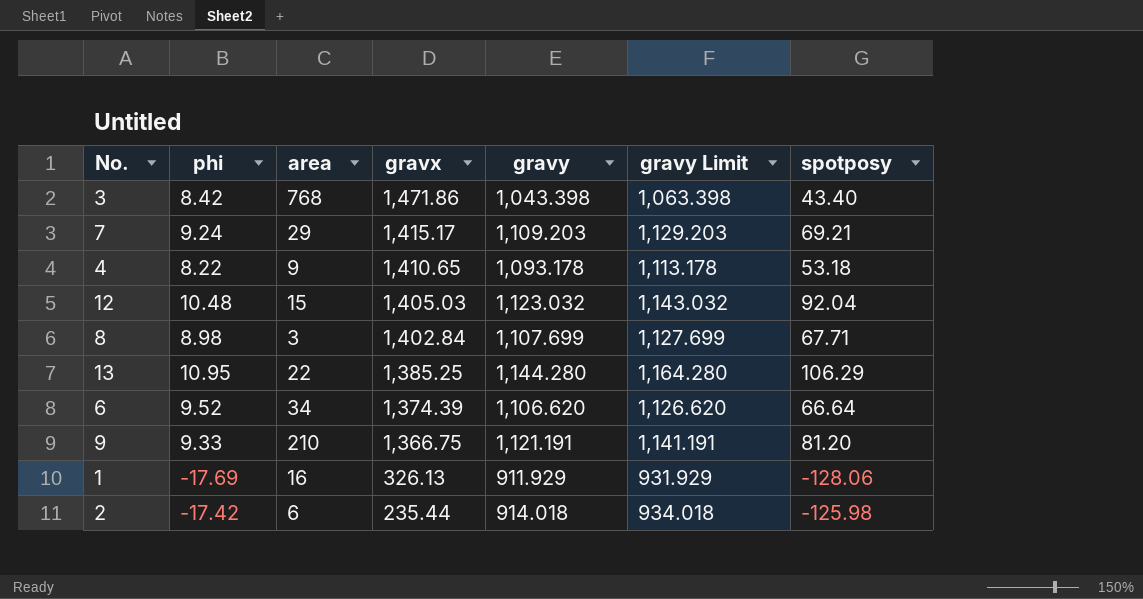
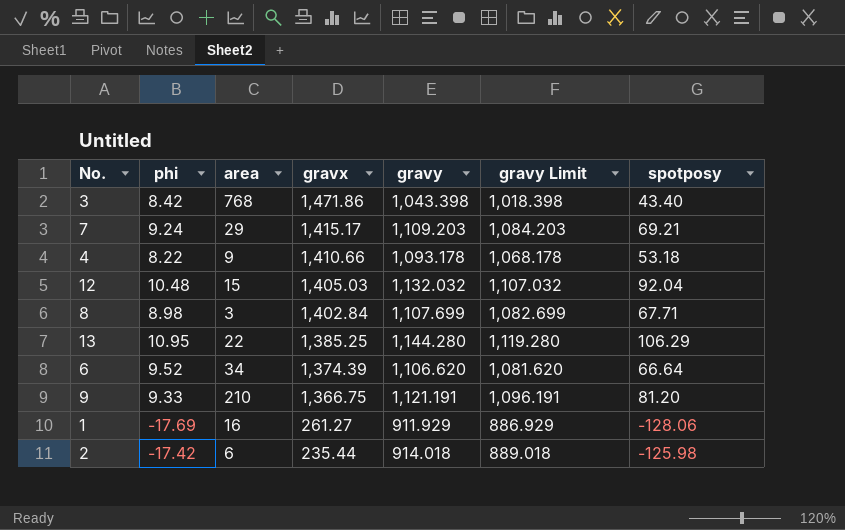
column gravy Limit | formula: [gravy] + 20 -> [gravy] - 25
4 | gravx: 1,410.65 -> 1,410.66
12 | gravy: 1,123.032 -> 1,132.032
1 | gravx: 326.13 -> 261.27

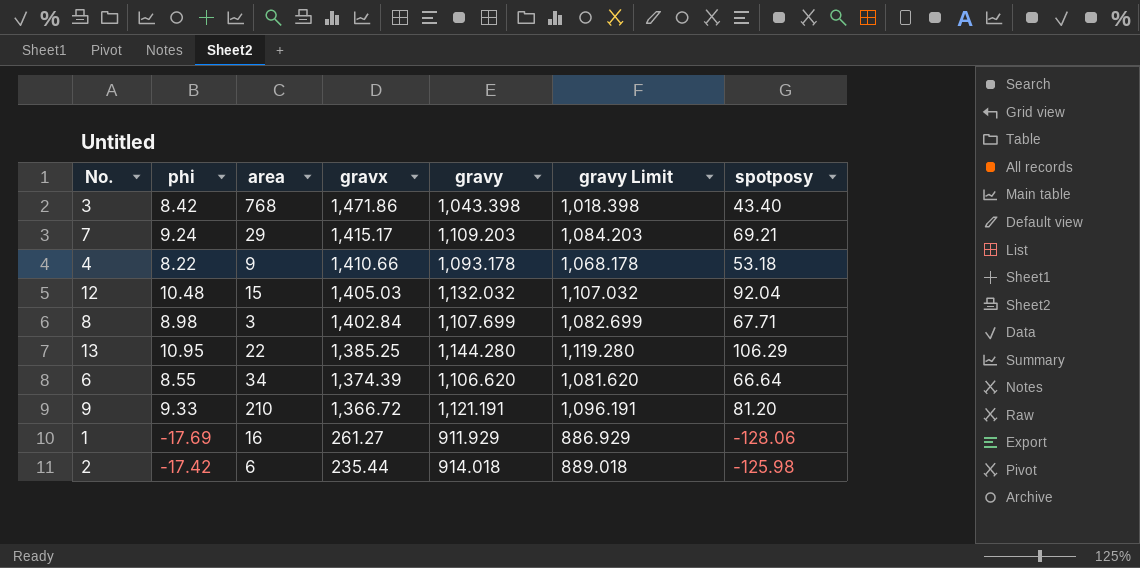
6 | phi: 9.52 -> 8.55
9 | gravx: 1,366.75 -> 1,366.72

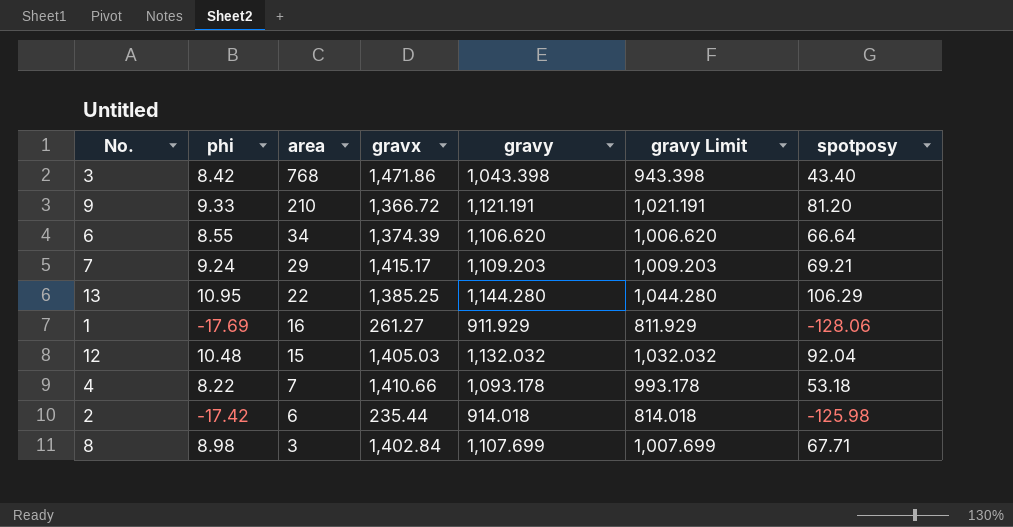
row order: gravx descending -> area descending
column gravy Limit | formula: [gravy] - 25 -> [gravy] - 100
4 | area: 9 -> 7

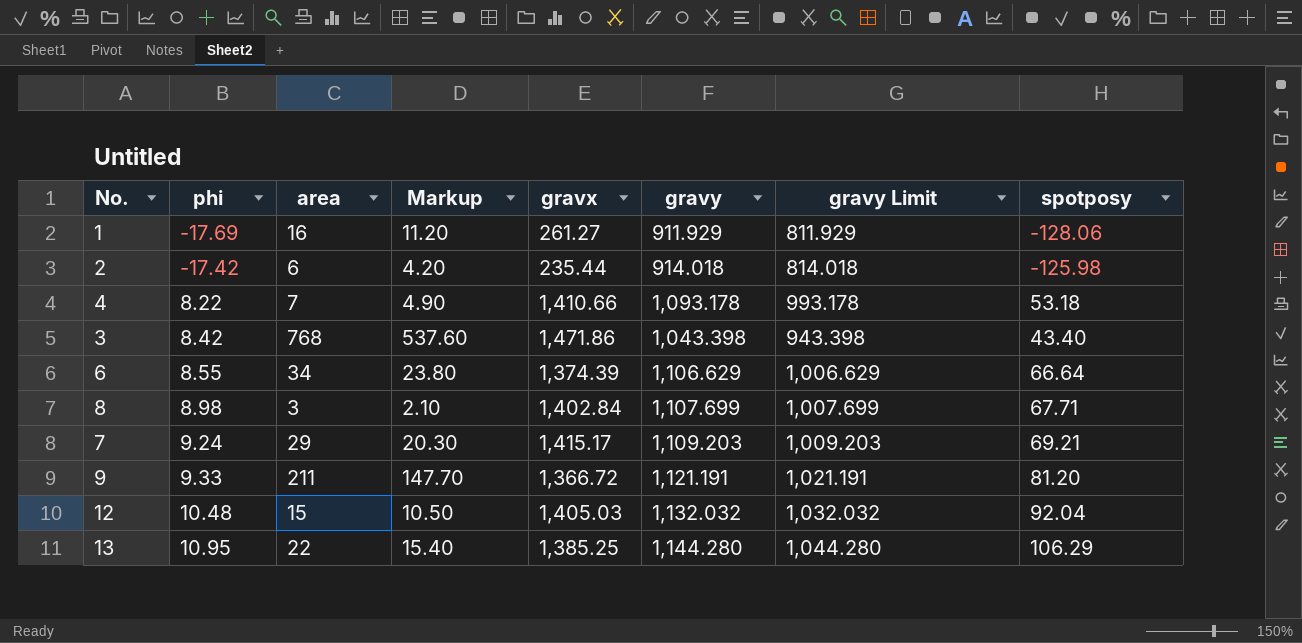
row order: area descending -> phi ascending
column Markup | formula: none -> [area] * 0.7
6 | gravy: 1,106.620 -> 1,106.629
6 | gravy Limit: 1,006.620 -> 1,006.629
9 | area: 210 -> 211

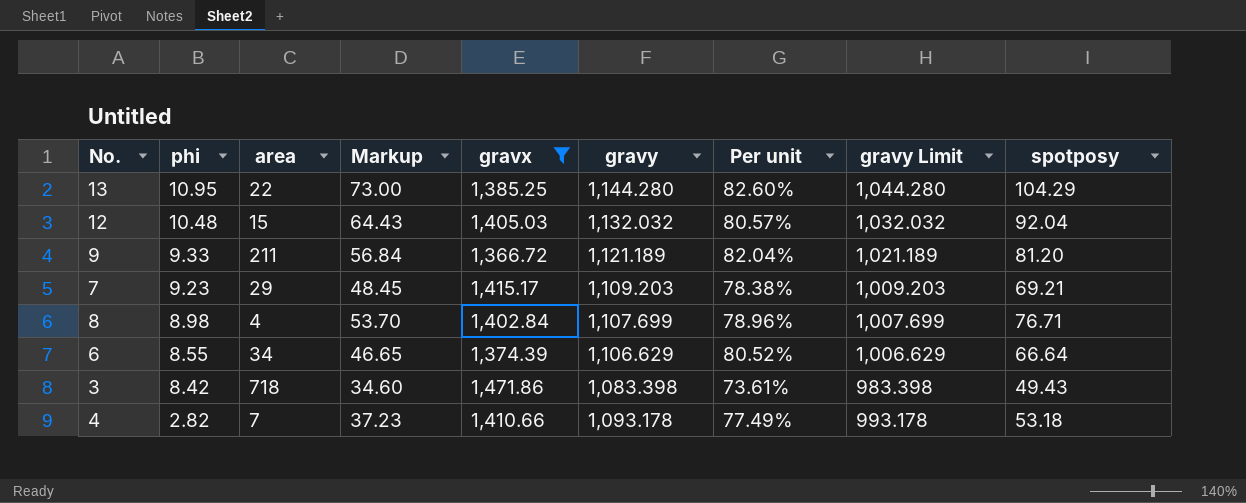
filter: none -> gravx >= 1,366.72
row order: phi ascending -> phi descending
column Markup | formula: [area] * 0.7 -> [spotposy] * 0.7
column Per unit | formula: none -> [gravy] / [gravx]
13 | spotposy: 106.29 -> 104.29
9 | gravy: 1,121.191 -> 1,121.189
9 | gravy Limit: 1,021.191 -> 1,021.189
7 | phi: 9.24 -> 9.23
8 | area: 3 -> 4
8 | spotposy: 67.71 -> 76.71
3 | area: 768 -> 718
3 | gravy: 1,043.398 -> 1,083.398
3 | gravy Limit: 943.398 -> 983.398
3 | spotposy: 43.40 -> 49.43
4 | phi: 8.22 -> 2.82

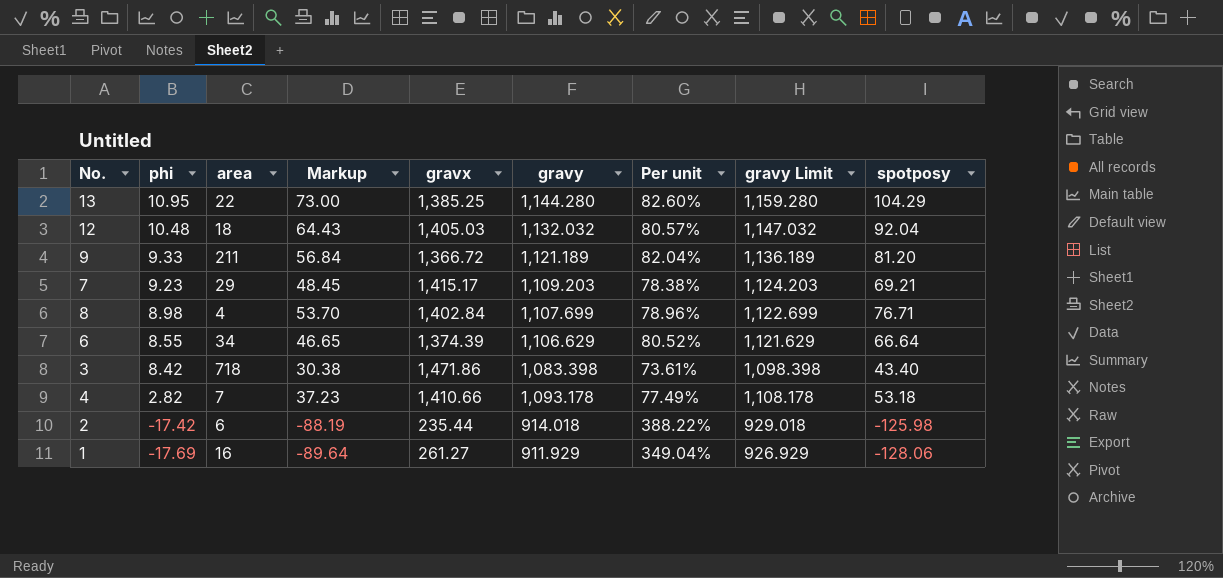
filter: gravx >= 1,366.72 -> none
column gravy Limit | formula: [gravy] - 100 -> [gravy] + 15
12 | area: 15 -> 18
3 | Markup: 34.60 -> 30.38
3 | spotposy: 49.43 -> 43.40

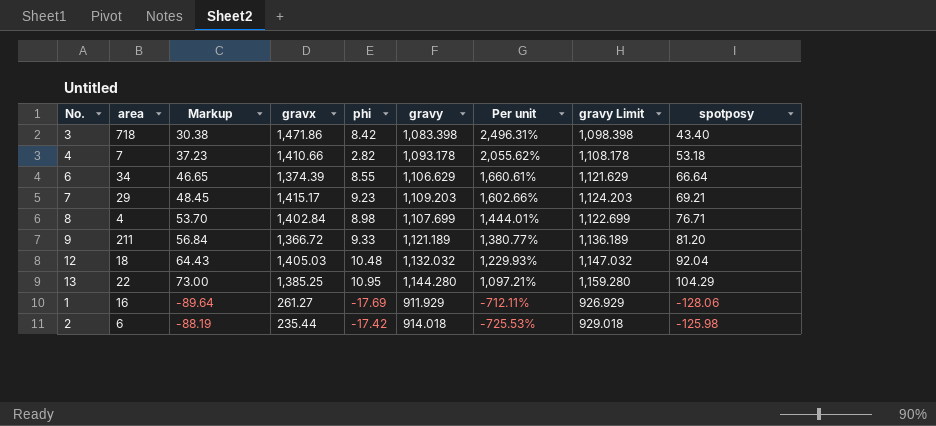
row order: phi descending -> Per unit descending
column phi | position: 2 -> 5
column Per unit | formula: [gravy] / [gravx] -> [gravy] / [spotposy]

